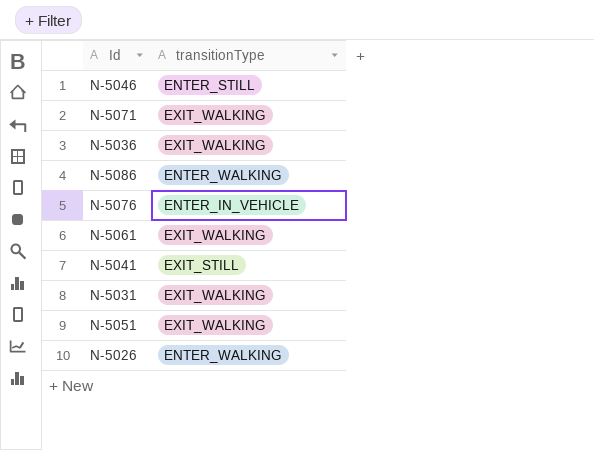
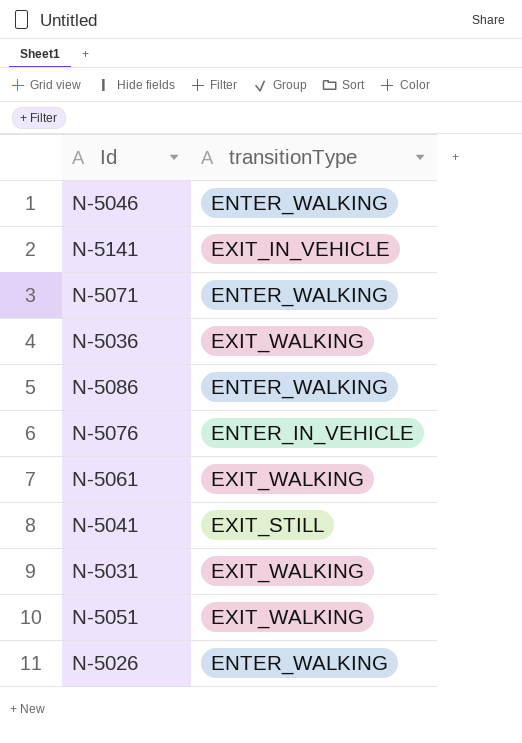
N-5046 | transitionType: ENTER_STILL -> ENTER_WALKING
row N-5141: none -> EXIT_IN_VEHICLE
N-5071 | transitionType: EXIT_WALKING -> ENTER_WALKING

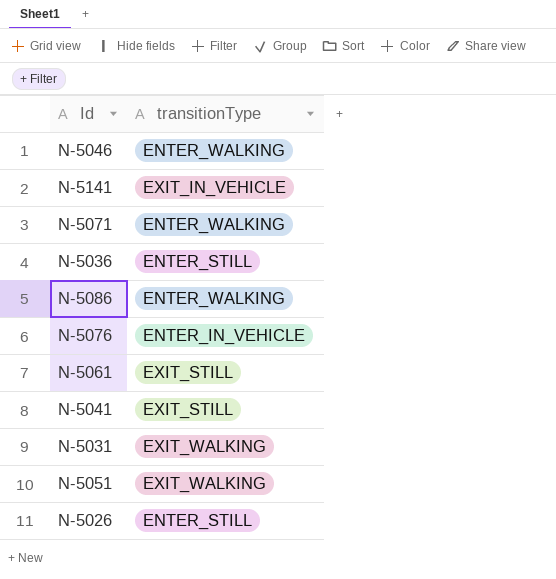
N-5036 | transitionType: EXIT_WALKING -> ENTER_STILL
N-5061 | transitionType: EXIT_WALKING -> EXIT_STILL
N-5026 | transitionType: ENTER_WALKING -> ENTER_STILL

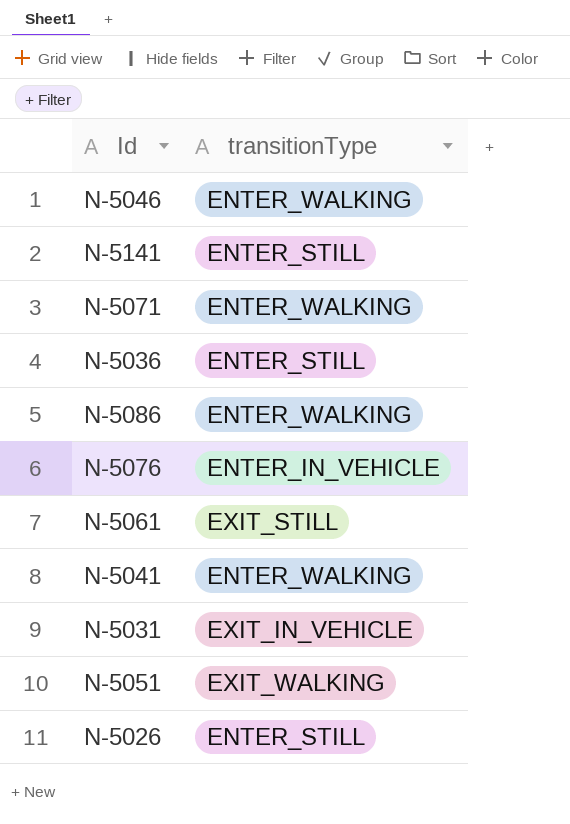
N-5141 | transitionType: EXIT_IN_VEHICLE -> ENTER_STILL
N-5041 | transitionType: EXIT_STILL -> ENTER_WALKING
N-5031 | transitionType: EXIT_WALKING -> EXIT_IN_VEHICLE

